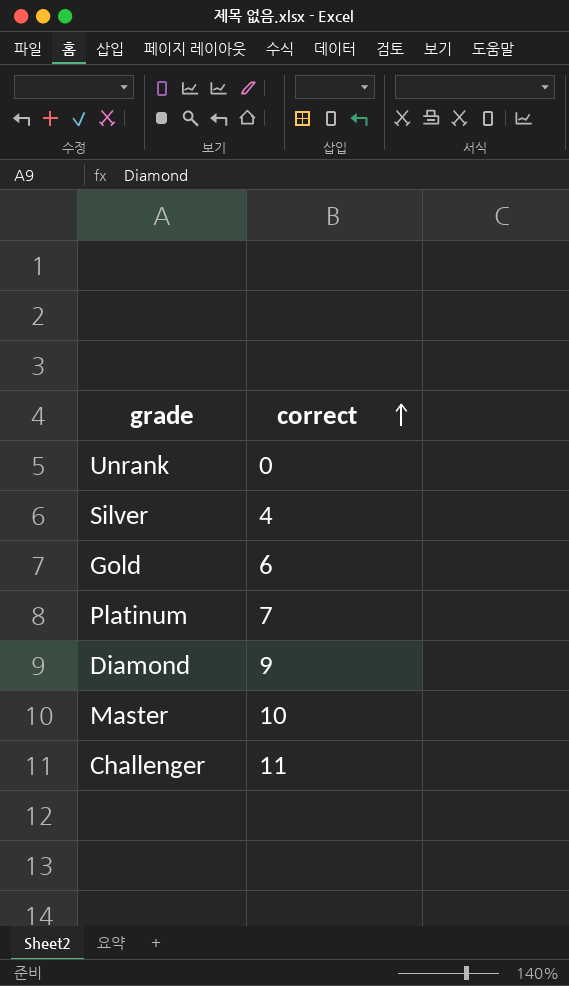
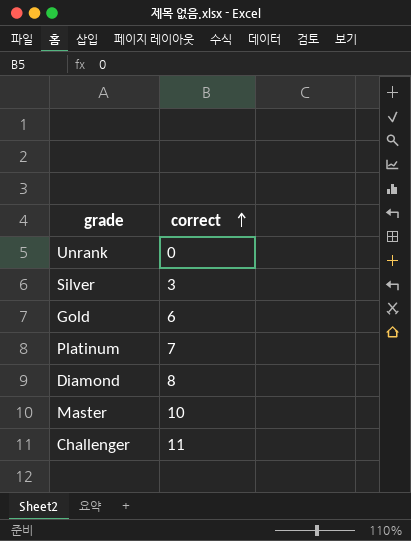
Silver | correct: 4 -> 3
Diamond | correct: 9 -> 8

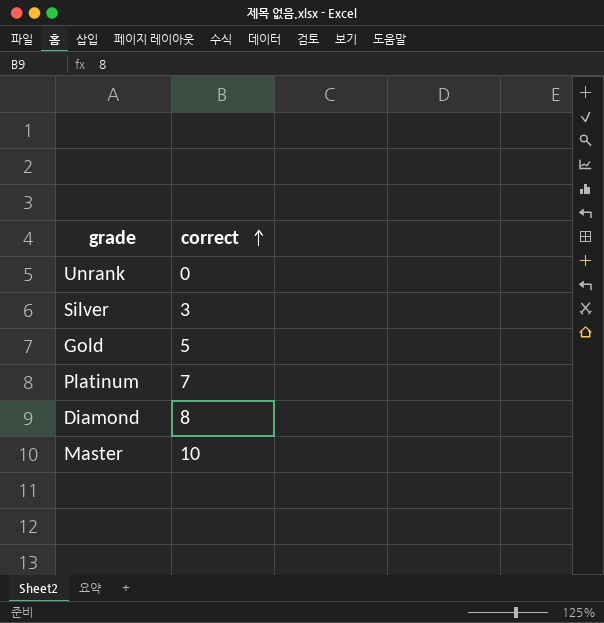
row Challenger: 11 -> none
Gold | correct: 6 -> 5

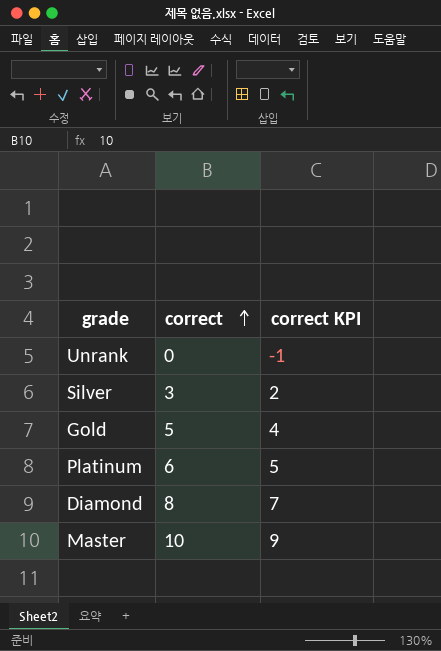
column correct KPI | formula: none -> [correct] - 1
Platinum | correct: 7 -> 6

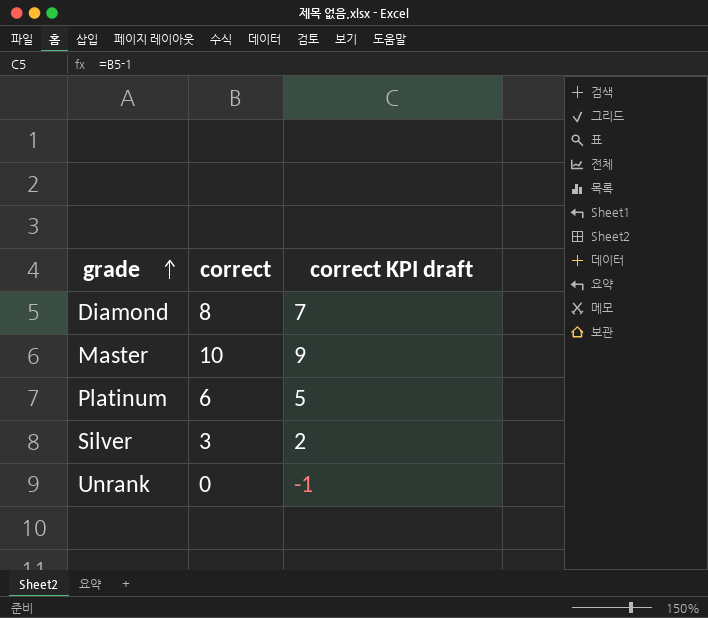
row order: correct ascending -> grade ascending
column name: correct KPI -> correct KPI draft
row Gold: 5 | 4 -> none

